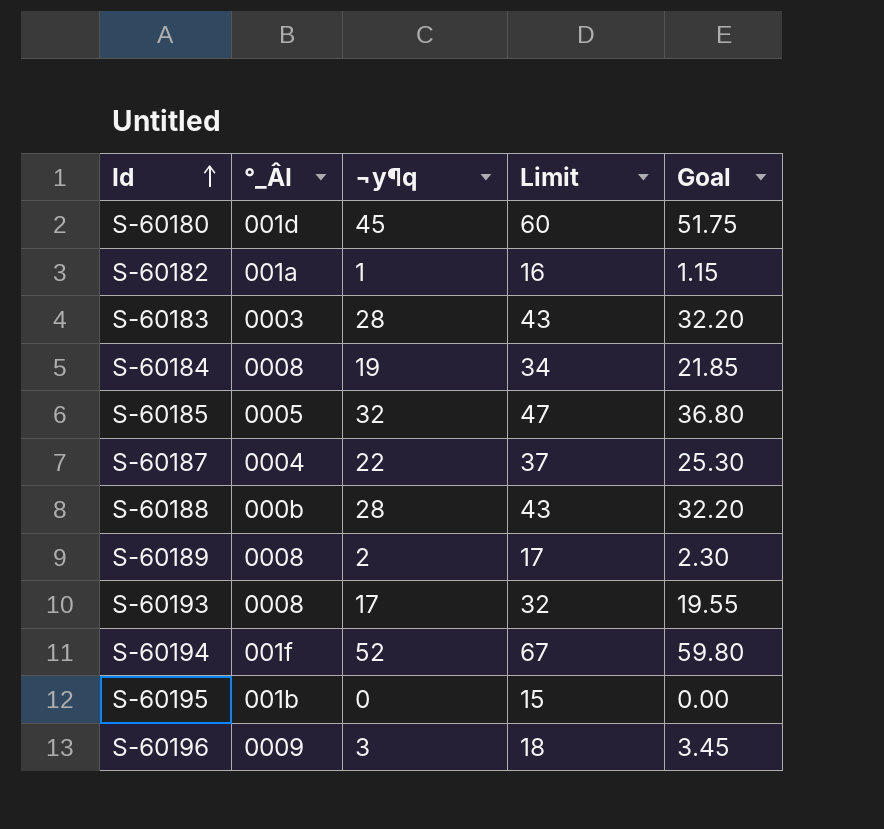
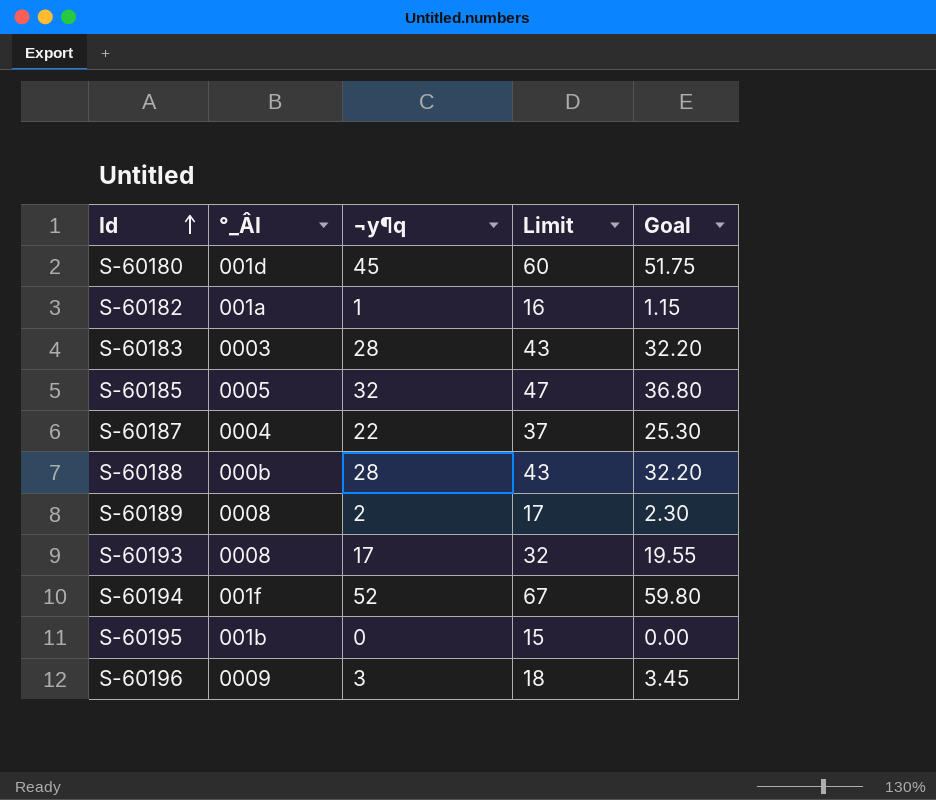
row S-60184: 0008 | 19 | 34 | 21.85 -> none

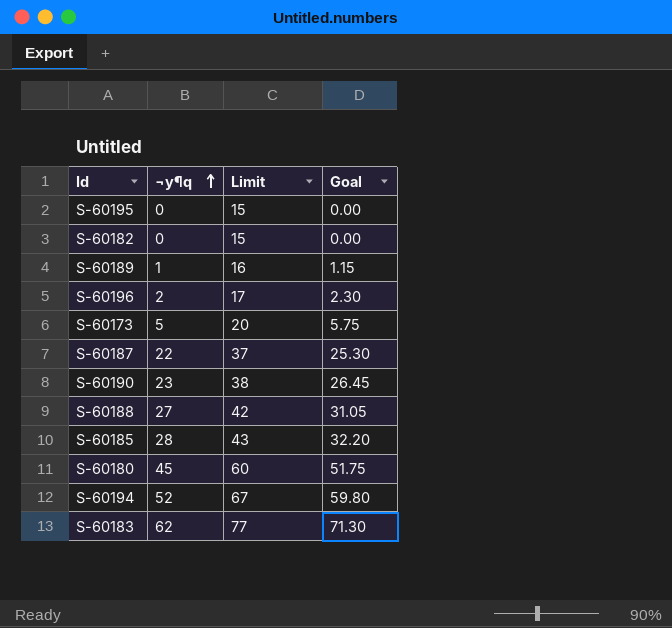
row order: Id ascending -> ¬y¶q ascending
column °_ÂI | position: 2 -> none
row S-60193: 0008 | 17 | 32 | 19.55 -> none
S-60182 | ¬y¶q: 1 -> 0
S-60182 | Limit: 16 -> 15
S-60182 | Goal: 1.15 -> 0.00
S-60189 | ¬y¶q: 2 -> 1
S-60189 | Limit: 17 -> 16
S-60189 | Goal: 2.30 -> 1.15
S-60196 | ¬y¶q: 3 -> 2
S-60196 | Limit: 18 -> 17
S-60196 | Goal: 3.45 -> 2.30
row S-60173: none -> 5 | 20 | 5.75
row S-60190: none -> 23 | 38 | 26.45
S-60188 | ¬y¶q: 28 -> 27
S-60188 | Limit: 43 -> 42
S-60188 | Goal: 32.20 -> 31.05
S-60185 | ¬y¶q: 32 -> 28
S-60185 | Limit: 47 -> 43
S-60185 | Goal: 36.80 -> 32.20
S-60183 | ¬y¶q: 28 -> 62
S-60183 | Limit: 43 -> 77
S-60183 | Goal: 32.20 -> 71.30

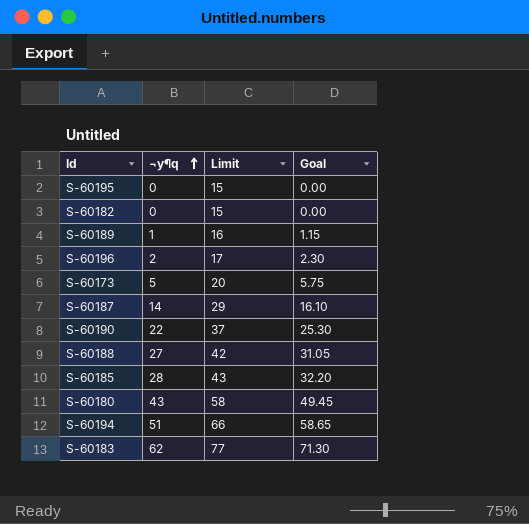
S-60187 | ¬y¶q: 22 -> 14
S-60187 | Limit: 37 -> 29
S-60187 | Goal: 25.30 -> 16.10
S-60190 | ¬y¶q: 23 -> 22
S-60190 | Limit: 38 -> 37
S-60190 | Goal: 26.45 -> 25.30
S-60180 | ¬y¶q: 45 -> 43
S-60180 | Limit: 60 -> 58
S-60180 | Goal: 51.75 -> 49.45
S-60194 | ¬y¶q: 52 -> 51
S-60194 | Limit: 67 -> 66
S-60194 | Goal: 59.80 -> 58.65

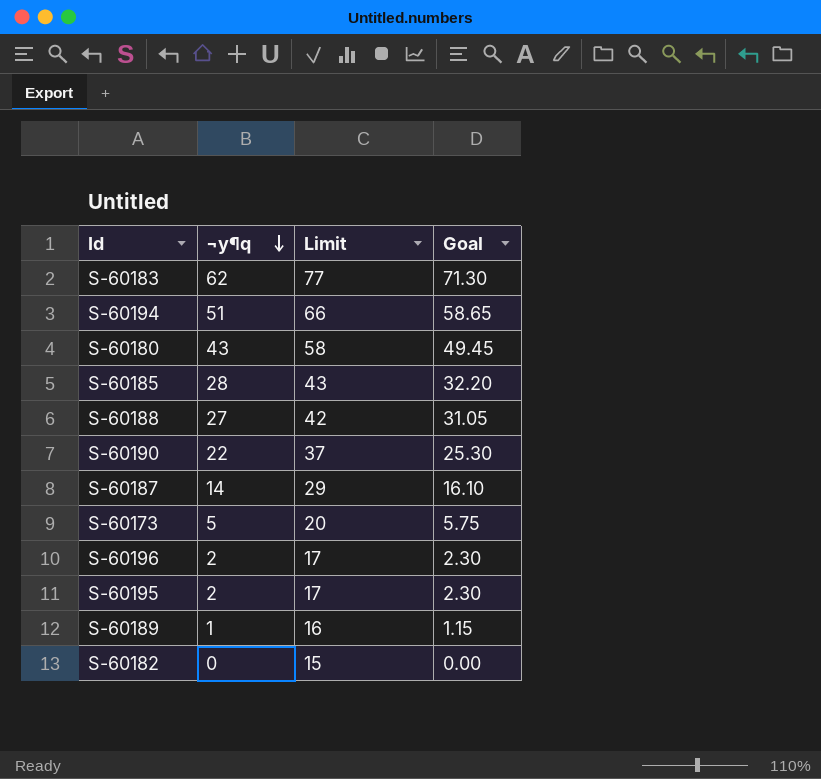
row order: ¬y¶q ascending -> ¬y¶q descending
S-60195 | ¬y¶q: 0 -> 2
S-60195 | Limit: 15 -> 17
S-60195 | Goal: 0.00 -> 2.30

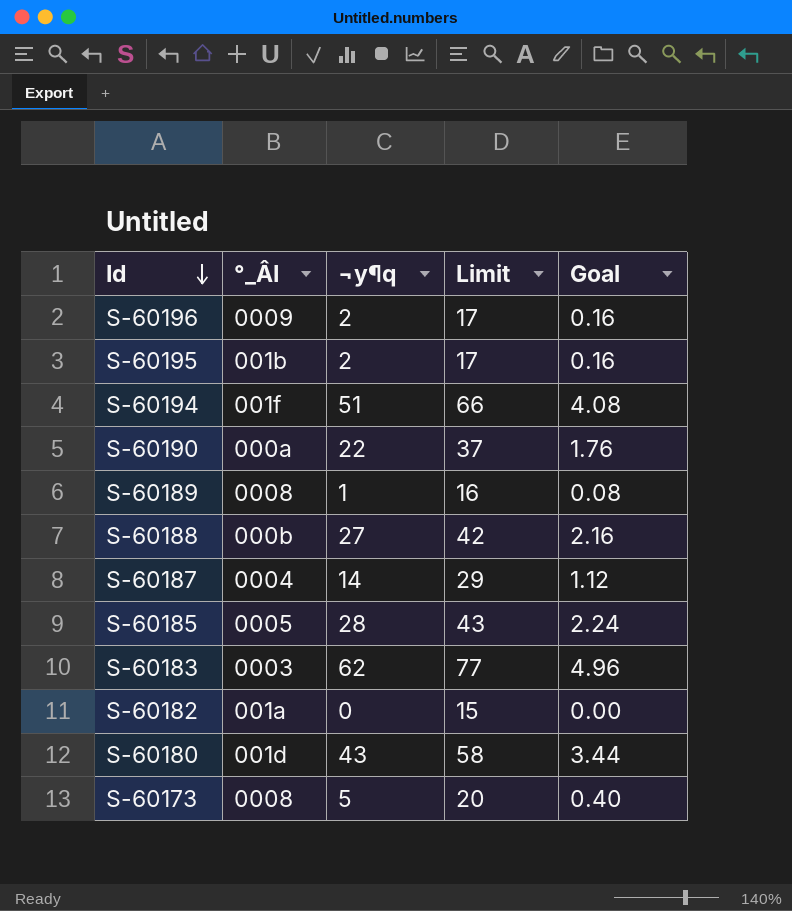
row order: ¬y¶q descending -> Id descending
column °_ÂI | position: none -> 2
column Goal | formula: [¬y¶q] * 1.15 -> [¬y¶q] * 0.08

